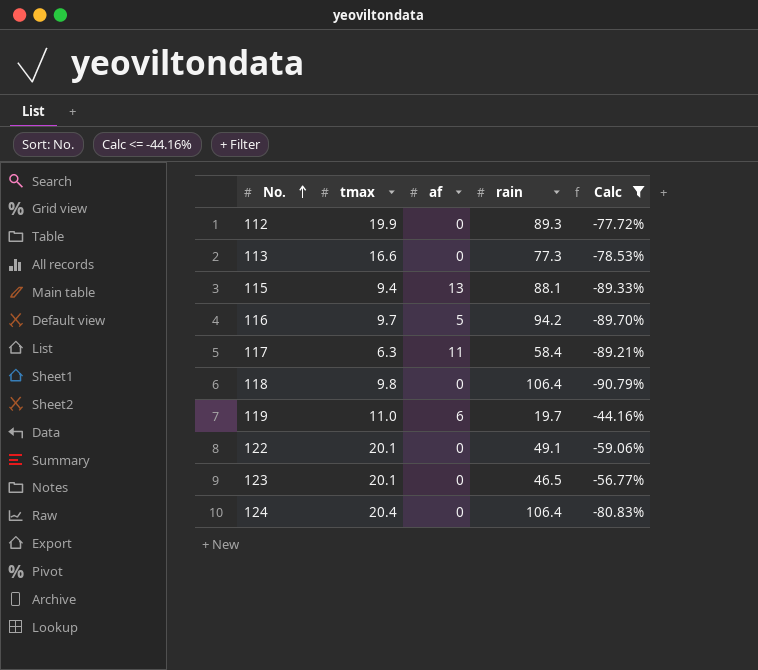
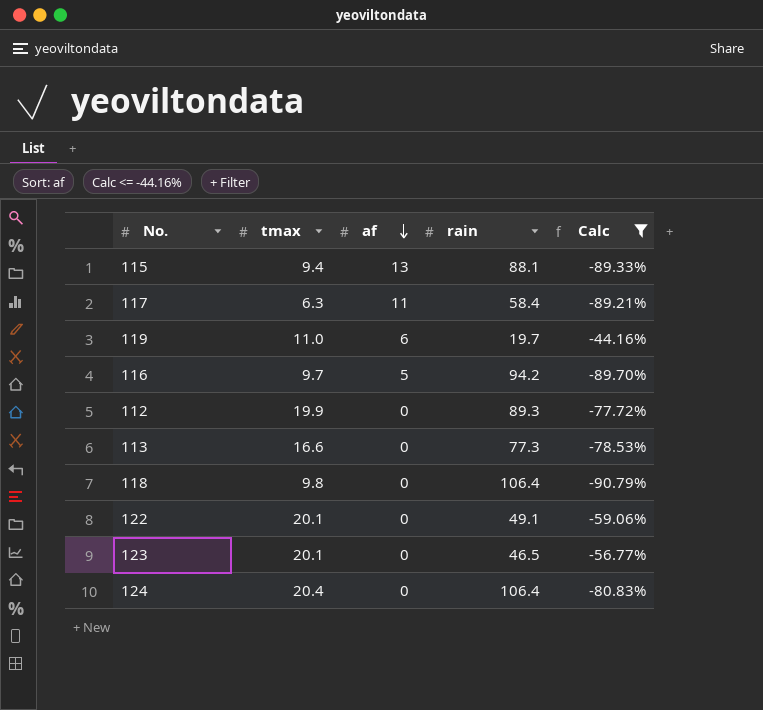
row order: No. ascending -> af descending

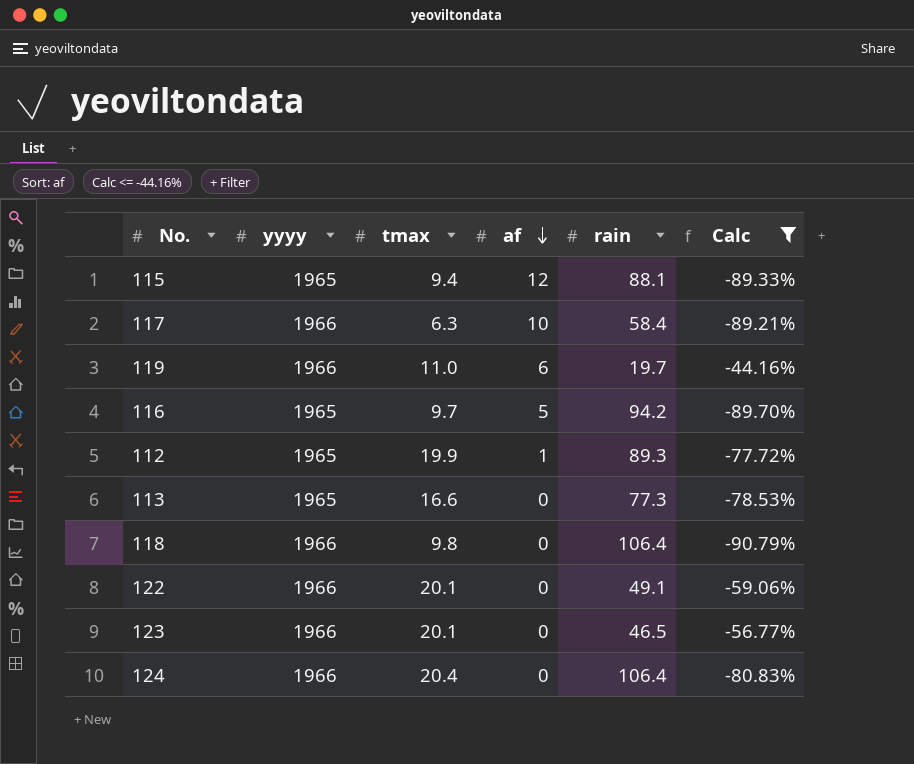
column yyyy | position: none -> 2
115 | af: 13 -> 12
117 | af: 11 -> 10
112 | af: 0 -> 1

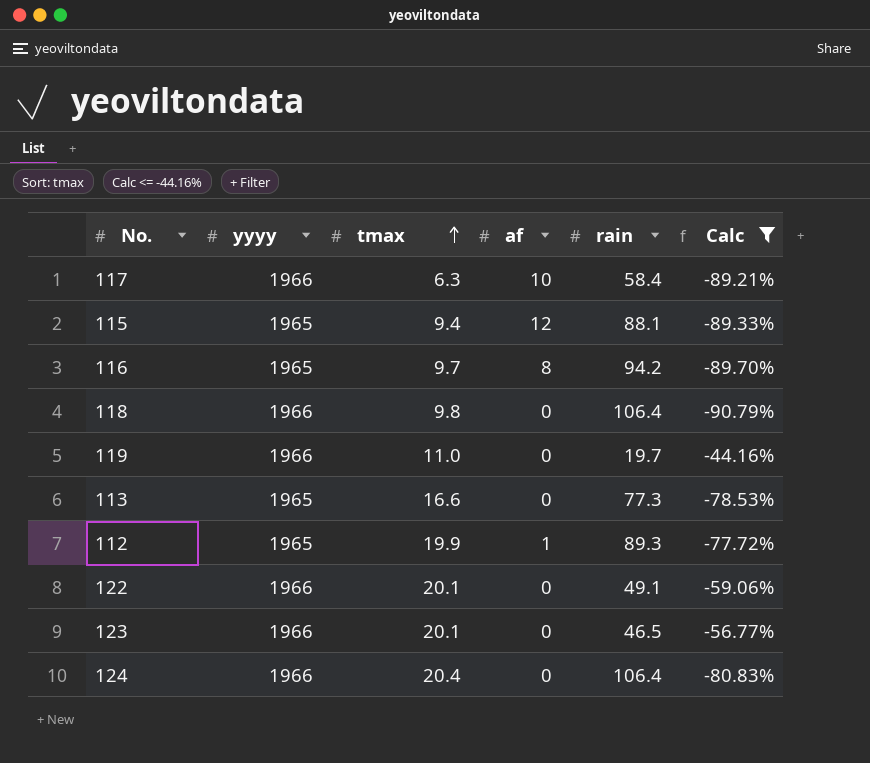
row order: af descending -> tmax ascending
116 | af: 5 -> 8
119 | af: 6 -> 0

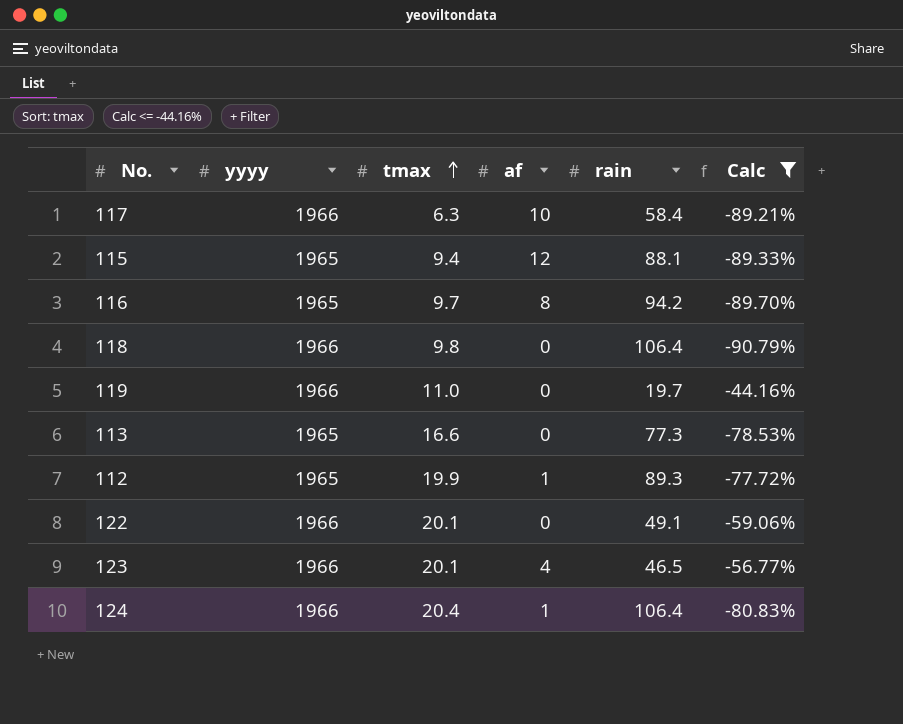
123 | af: 0 -> 4
124 | af: 0 -> 1

